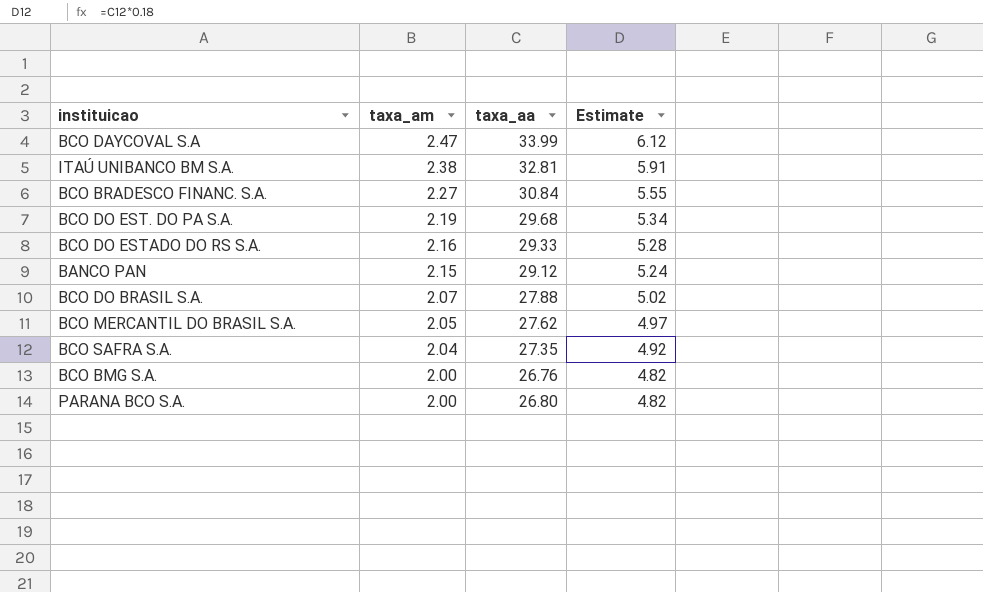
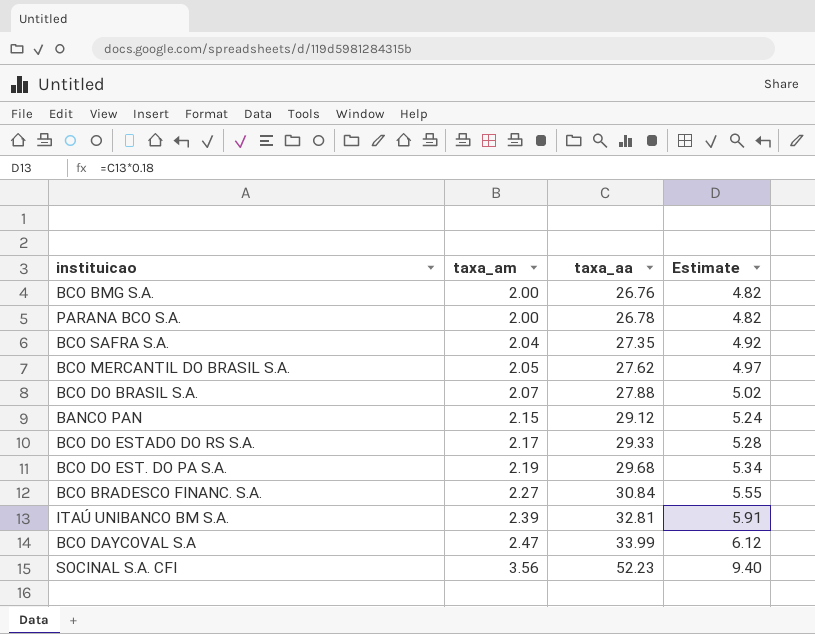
row order: taxa_am descending -> taxa_am ascending
PARANA BCO S.A. | taxa_aa: 26.80 -> 26.78
BCO DO ESTADO DO RS S.A. | taxa_am: 2.16 -> 2.17
ITAÚ UNIBANCO BM S.A. | taxa_am: 2.38 -> 2.39
row SOCINAL S.A. CFI: none -> 3.56 | 52.23 | 9.40

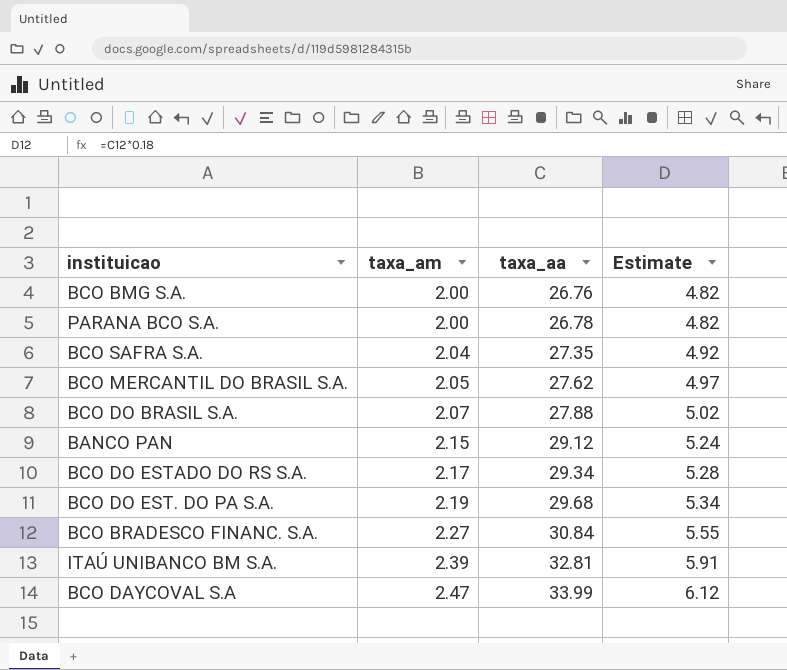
row SOCINAL S.A. CFI: 3.56 | 52.23 | 9.40 -> none
BCO DO ESTADO DO RS S.A. | taxa_aa: 29.33 -> 29.34

